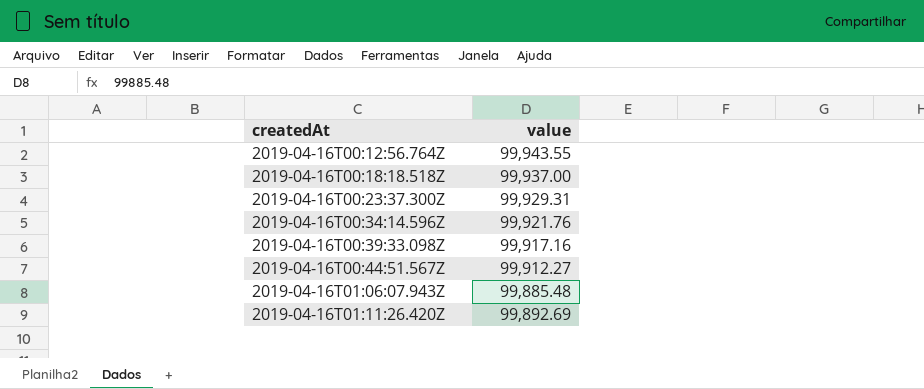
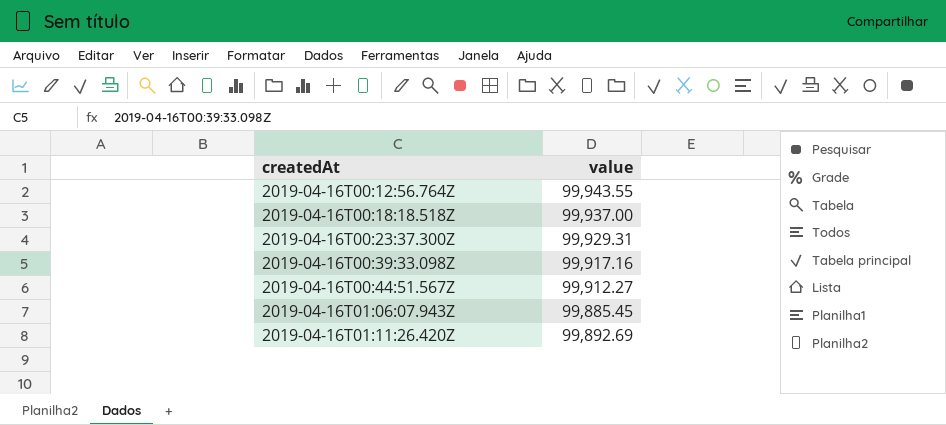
row 2019-04-16T00:34:14.596Z: 99,921.76 -> none
2019-04-16T01:06:07.943Z | value: 99,885.48 -> 99,885.45

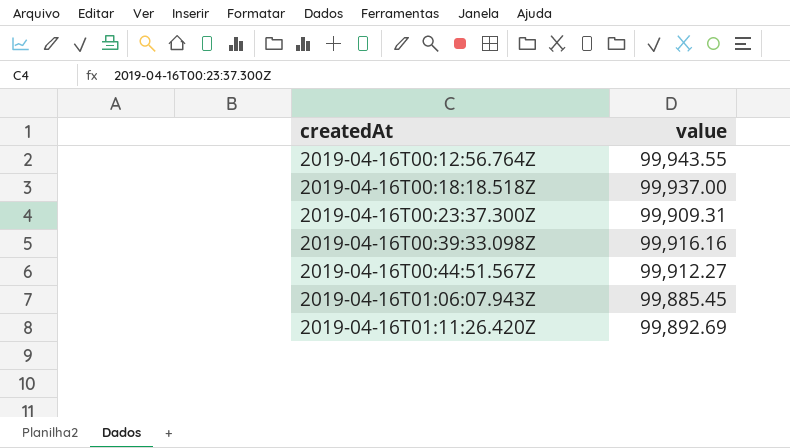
2019-04-16T00:23:37.300Z | value: 99,929.31 -> 99,909.31
2019-04-16T00:39:33.098Z | value: 99,917.16 -> 99,916.16

